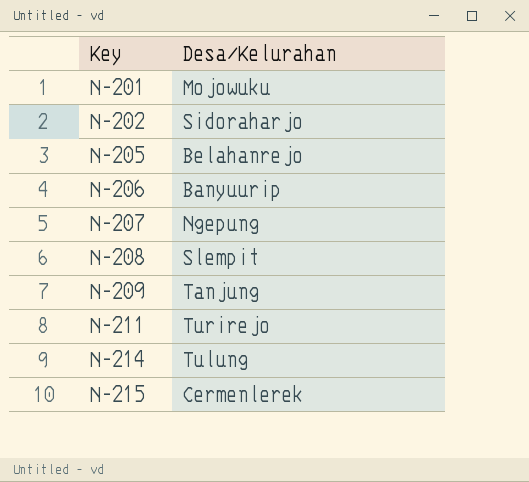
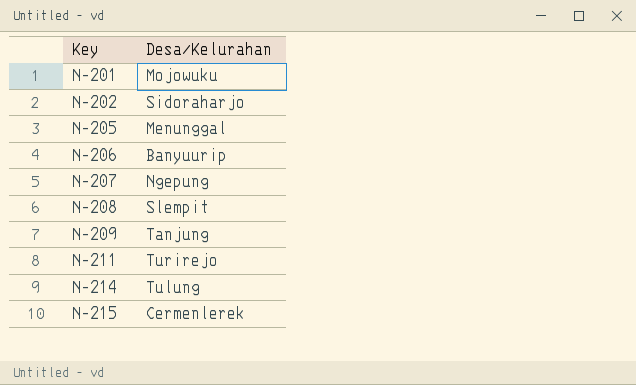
N-205 | Desa/Kelurahan: Belahanrejo -> Menunggal

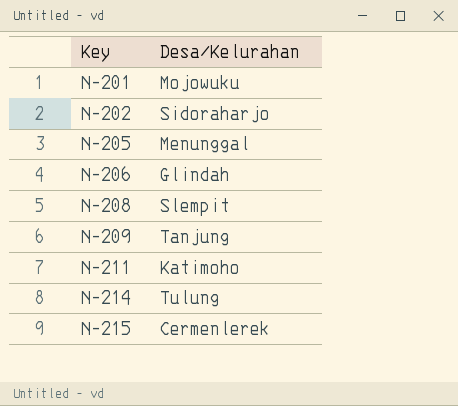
row N-207: Ngepung -> none
N-206 | Desa/Kelurahan: Banyuurip -> Glindah
N-211 | Desa/Kelurahan: Turirejo -> Katimoho

